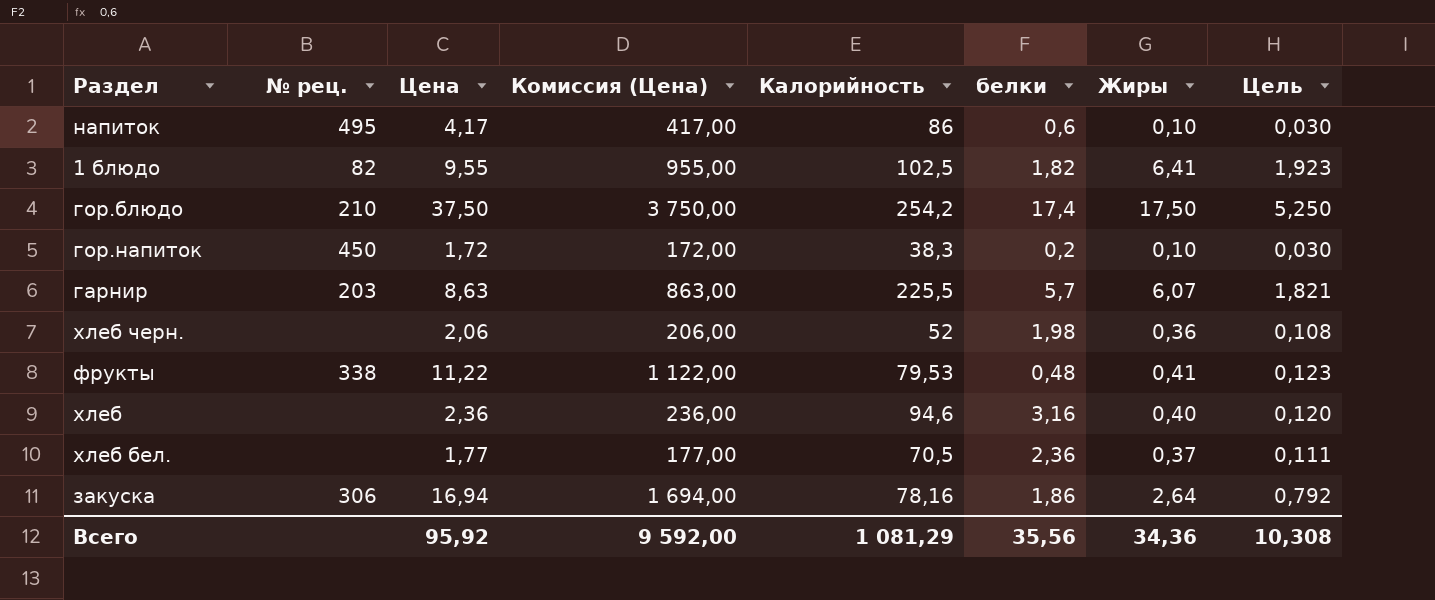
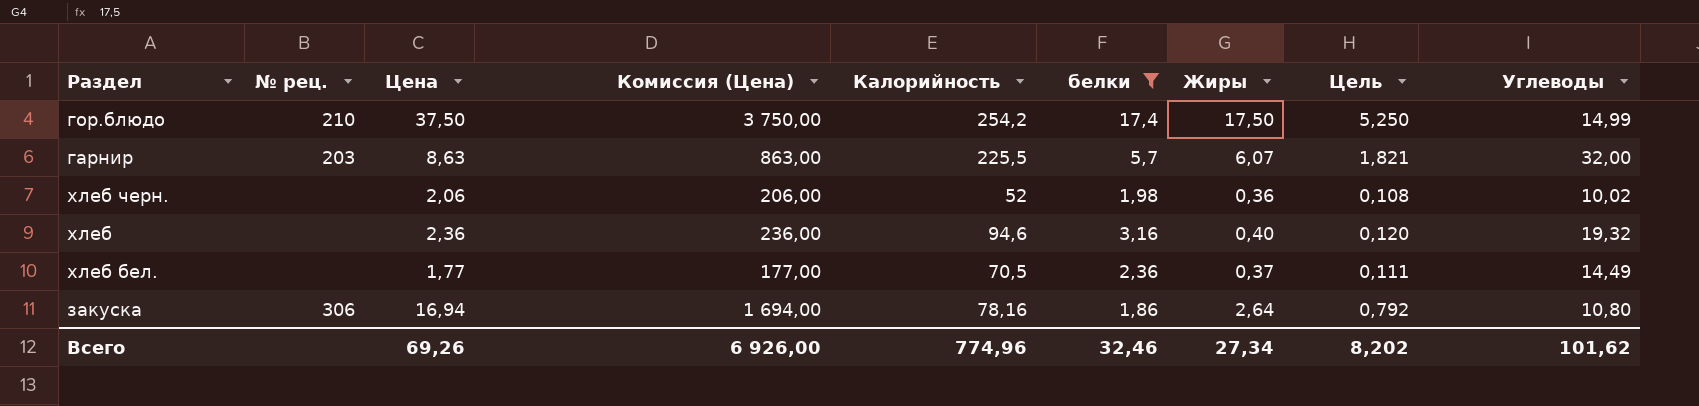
filter: none -> белки >= 1,86
column Углеводы | position: none -> 9
Всего | Цена: 95,92 -> 69,26
Всего | Комиссия (Цена): 9 592,00 -> 6 926,00
Всего | Калорийность: 1 081,29 -> 774,96
Всего | белки: 35,56 -> 32,46
Всего | Жиры: 34,36 -> 27,34
Всего | Цель: 10,308 -> 8,202

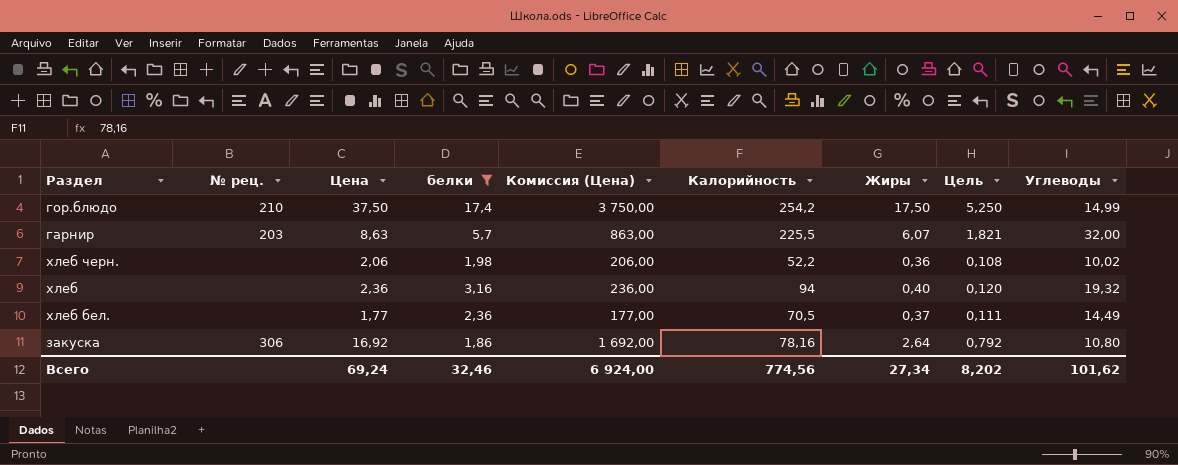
column белки | position: 6 -> 4
хлеб черн. | Калорийность: 52 -> 52,2
хлеб | Калорийность: 94,6 -> 94
закуска | Цена: 16,94 -> 16,92
закуска | Комиссия (Цена): 1 694,00 -> 1 692,00
Всего | Цена: 69,26 -> 69,24
Всего | Комиссия (Цена): 6 926,00 -> 6 924,00
Всего | Калорийность: 774,96 -> 774,56

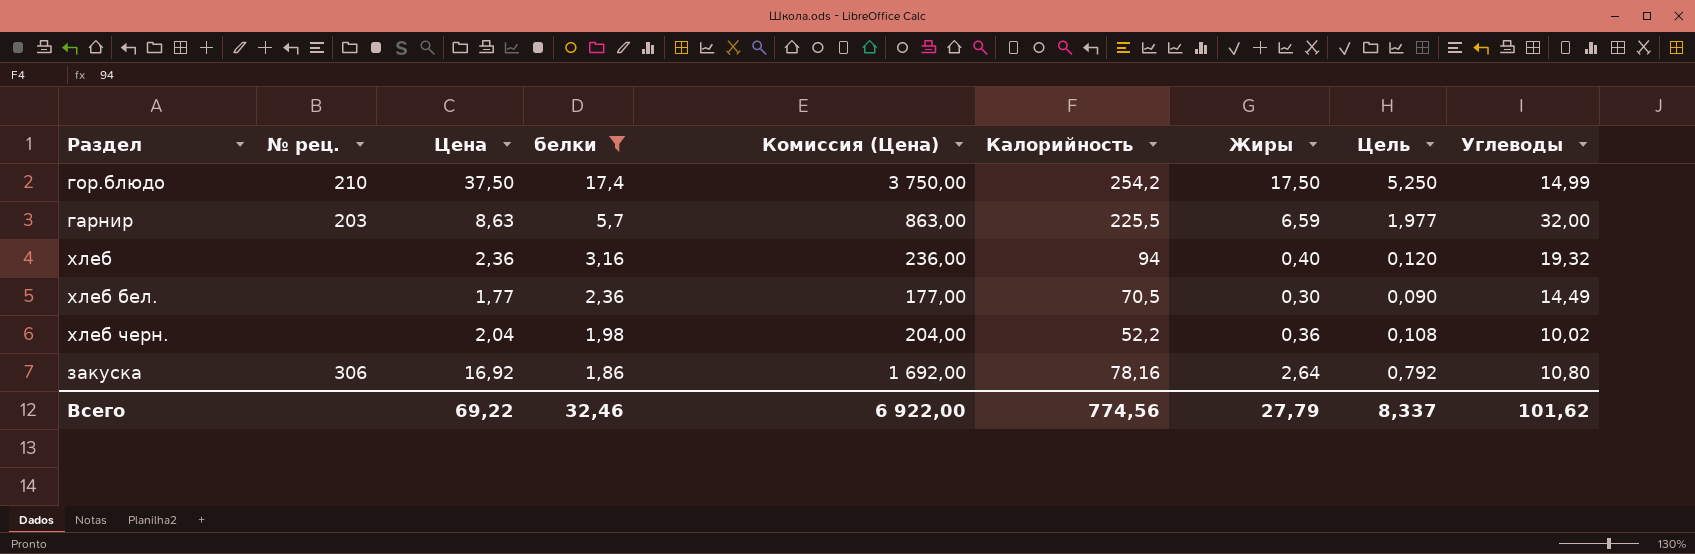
row order: none -> белки descending
гарнир | Жиры: 6,07 -> 6,59
гарнир | Цель: 1,821 -> 1,977
хлеб бел. | Жиры: 0,37 -> 0,30
хлеб бел. | Цель: 0,111 -> 0,090
хлеб черн. | Цена: 2,06 -> 2,04
хлеб черн. | Комиссия (Цена): 206,00 -> 204,00
Всего | Цена: 69,24 -> 69,22
Всего | Комиссия (Цена): 6 924,00 -> 6 922,00
Всего | Жиры: 27,34 -> 27,79
Всего | Цель: 8,202 -> 8,337

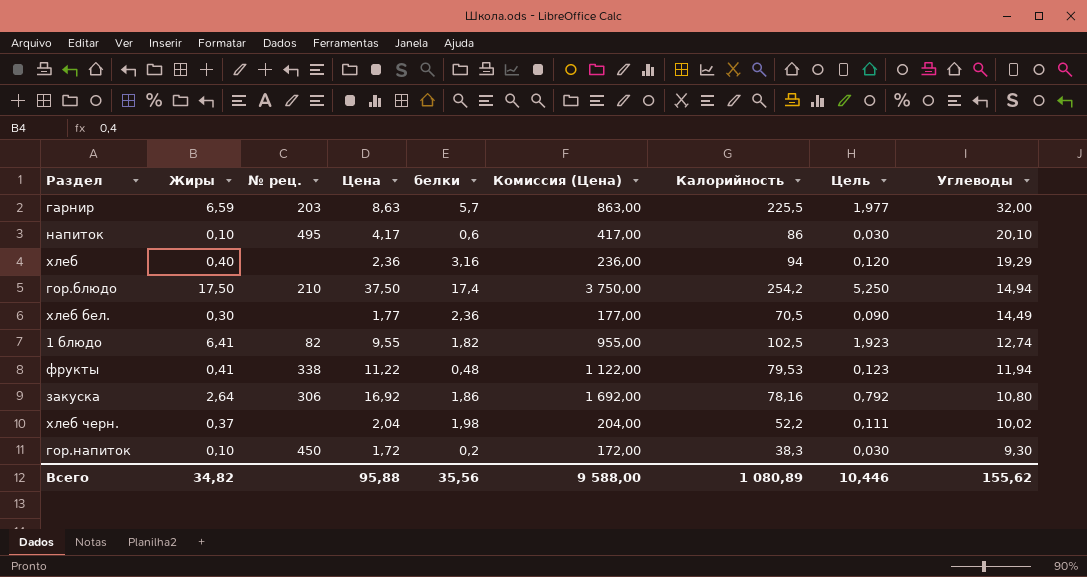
filter: белки >= 1,86 -> none
row order: белки descending -> Углеводы descending
column Жиры | position: 7 -> 2
хлеб | Углеводы: 19,32 -> 19,29
гор.блюдо | Углеводы: 14,99 -> 14,94
хлеб черн. | Жиры: 0,36 -> 0,37
хлеб черн. | Цель: 0,108 -> 0,111
Всего | Жиры: 27,79 -> 34,82
Всего | Цена: 69,22 -> 95,88
Всего | белки: 32,46 -> 35,56
Всего | Комиссия (Цена): 6 922,00 -> 9 588,00
Всего | Калорийность: 774,56 -> 1 080,89
Всего | Цель: 8,337 -> 10,446
Всего | Углеводы: 101,62 -> 155,62

